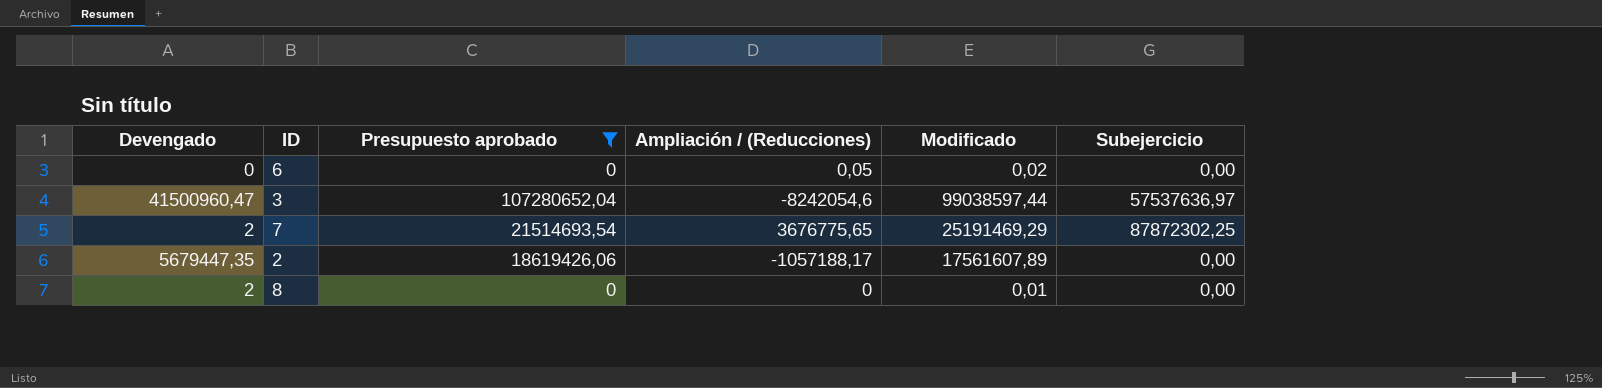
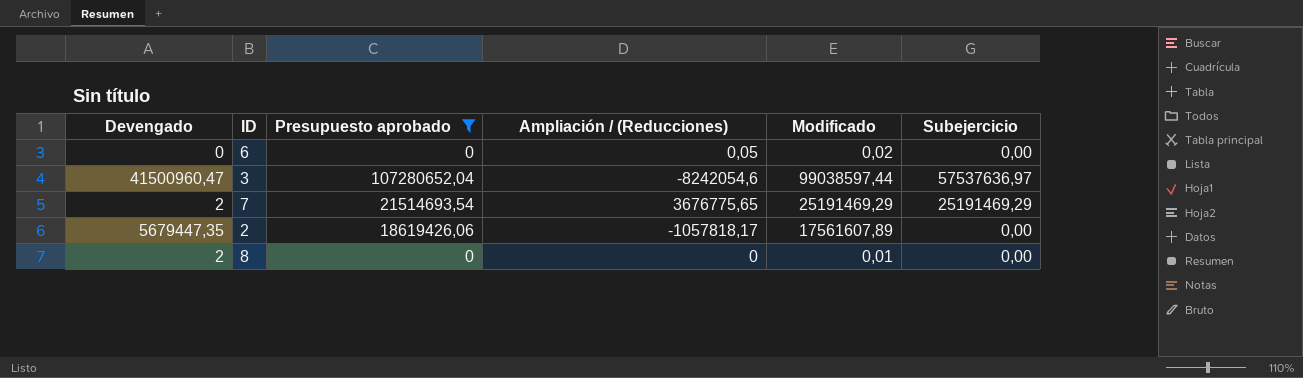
7 | Subejercicio: 87872302,25 -> 25191469,29
2 | Ampliación / (Reducciones): -1057188,17 -> -1057818,17

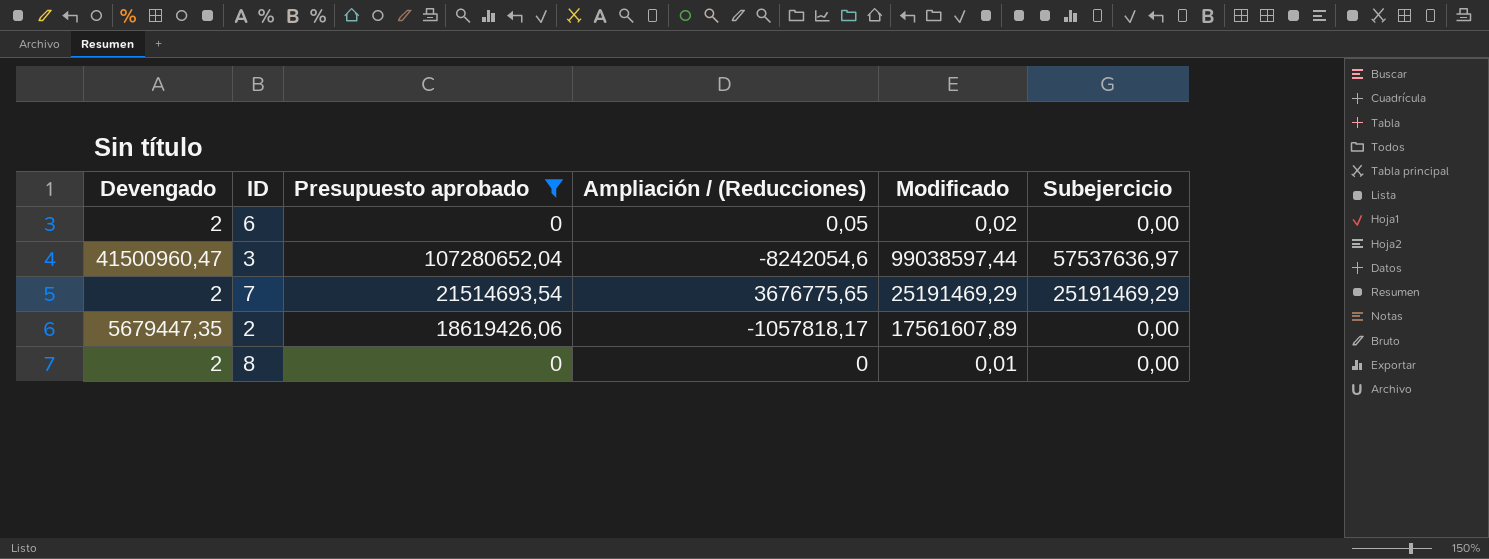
6 | Devengado: 0 -> 2

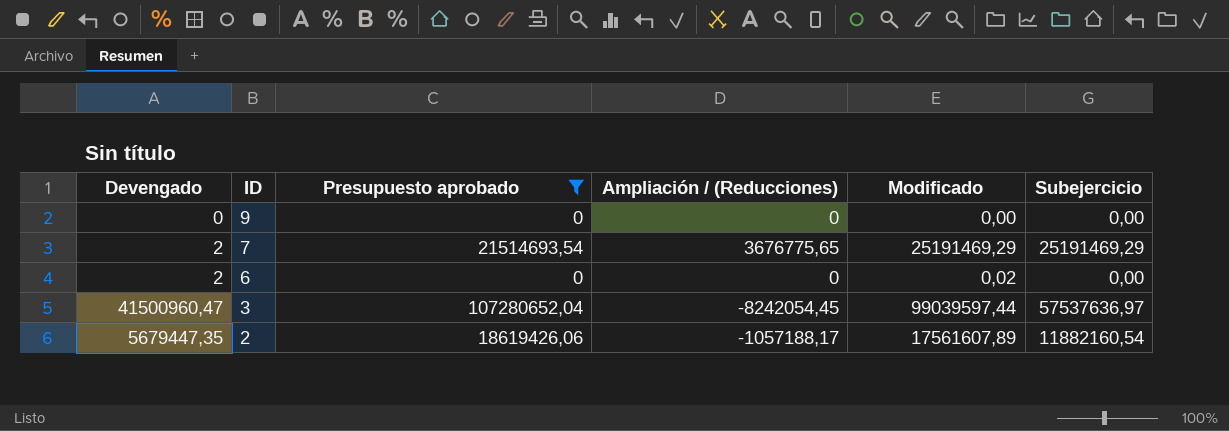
row order: none -> ID descending
row 8: 2 | 0 | 0 | 0,01 | 0,00 -> none
row 9: none -> 0 | 0 | 0 | 0,00 | 0,00
6 | Ampliación / (Reducciones): 0,05 -> 0
3 | Ampliación / (Reducciones): -8242054,6 -> -8242054,45
3 | Modificado: 99038597,44 -> 99039597,44
2 | Ampliación / (Reducciones): -1057818,17 -> -1057188,17
2 | Subejercicio: 0,00 -> 11882160,54

